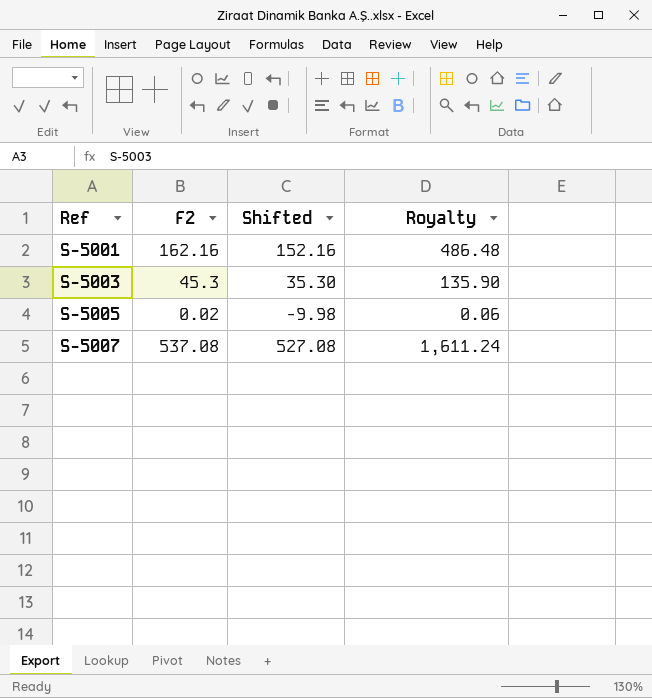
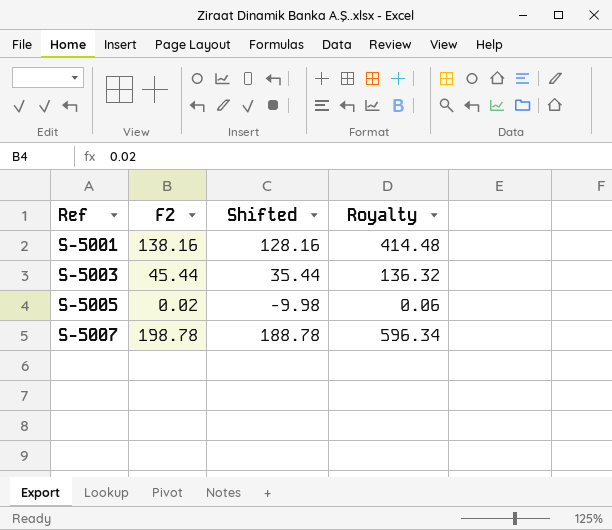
S-5001 | F2: 162.16 -> 138.16
S-5001 | Shifted: 152.16 -> 128.16
S-5001 | Royalty: 486.48 -> 414.48
S-5003 | F2: 45.3 -> 45.44
S-5003 | Shifted: 35.30 -> 35.44
S-5003 | Royalty: 135.90 -> 136.32
S-5007 | F2: 537.08 -> 198.78
S-5007 | Shifted: 527.08 -> 188.78
S-5007 | Royalty: 1,611.24 -> 596.34

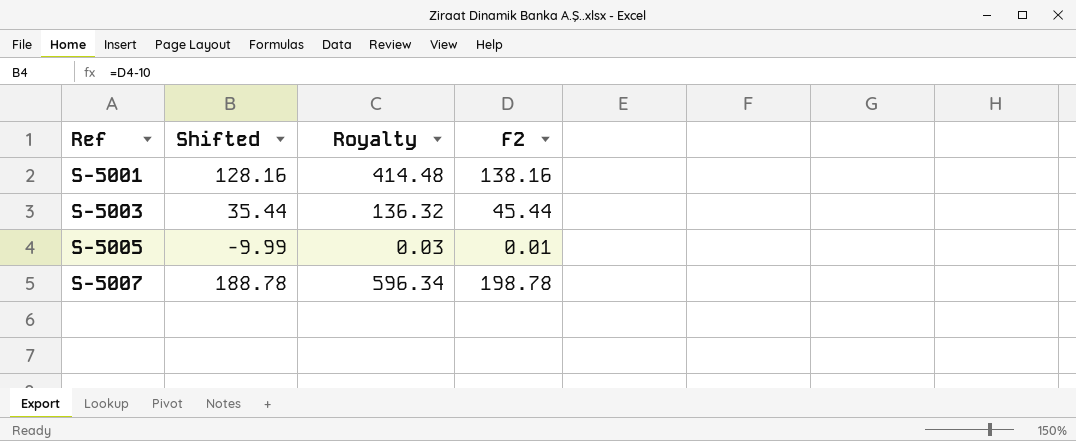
column F2 | position: 2 -> 4
S-5005 | Shifted: -9.98 -> -9.99
S-5005 | Royalty: 0.06 -> 0.03
S-5005 | F2: 0.02 -> 0.01

